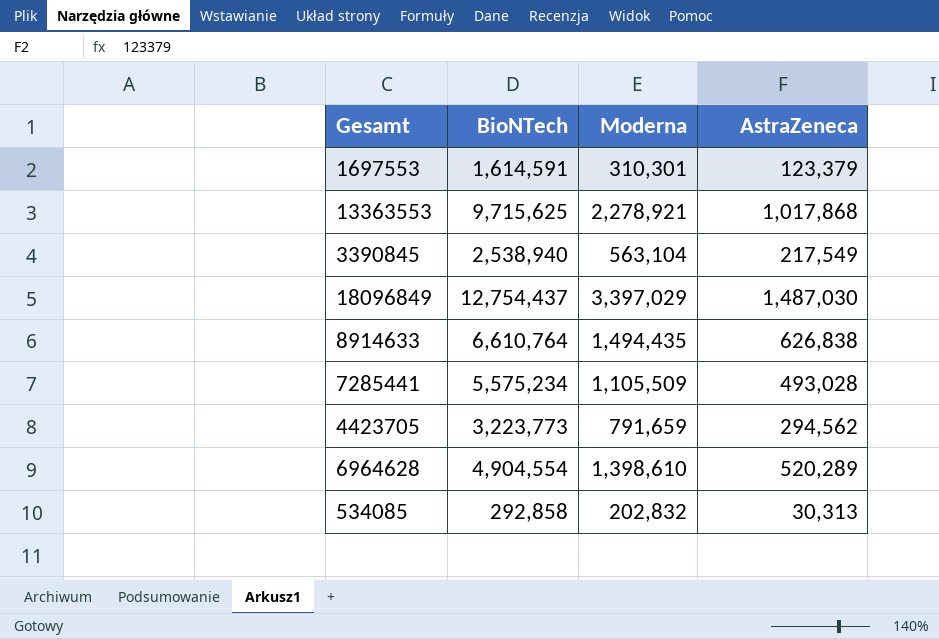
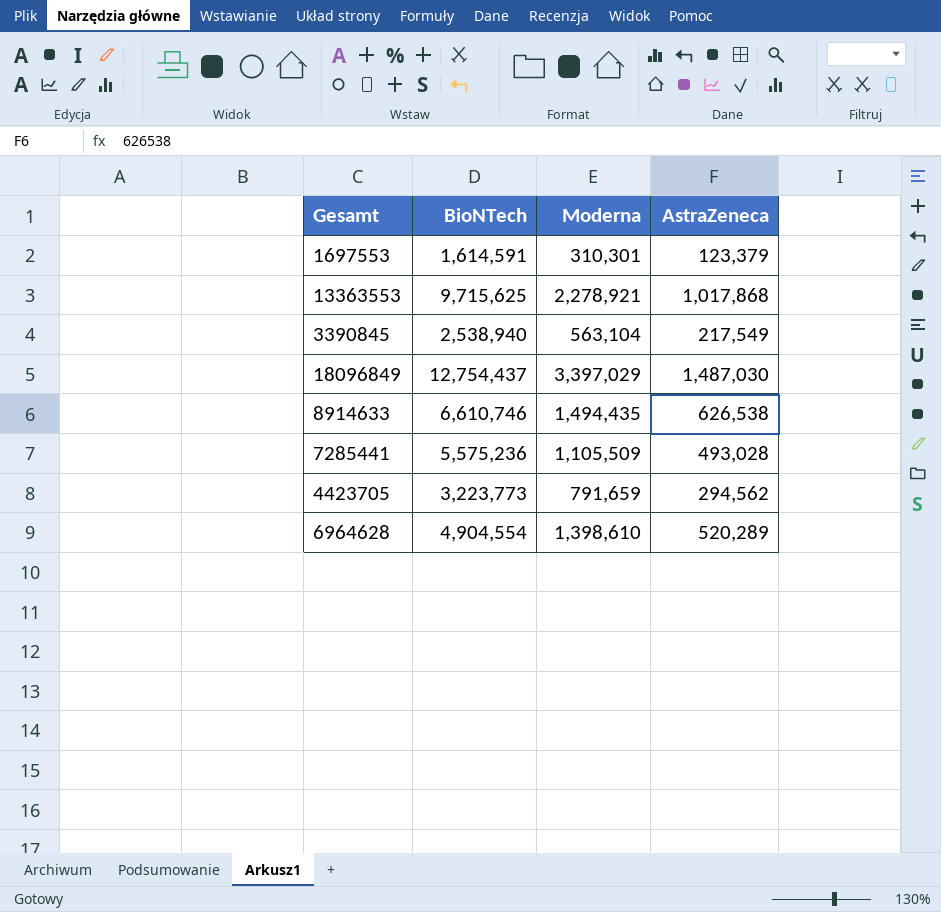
row 534085: 292,858 | 202,832 | 30,313 -> none
8914633 | BioNTech: 6,610,764 -> 6,610,746
8914633 | AstraZeneca: 626,838 -> 626,538
7285441 | BioNTech: 5,575,234 -> 5,575,236

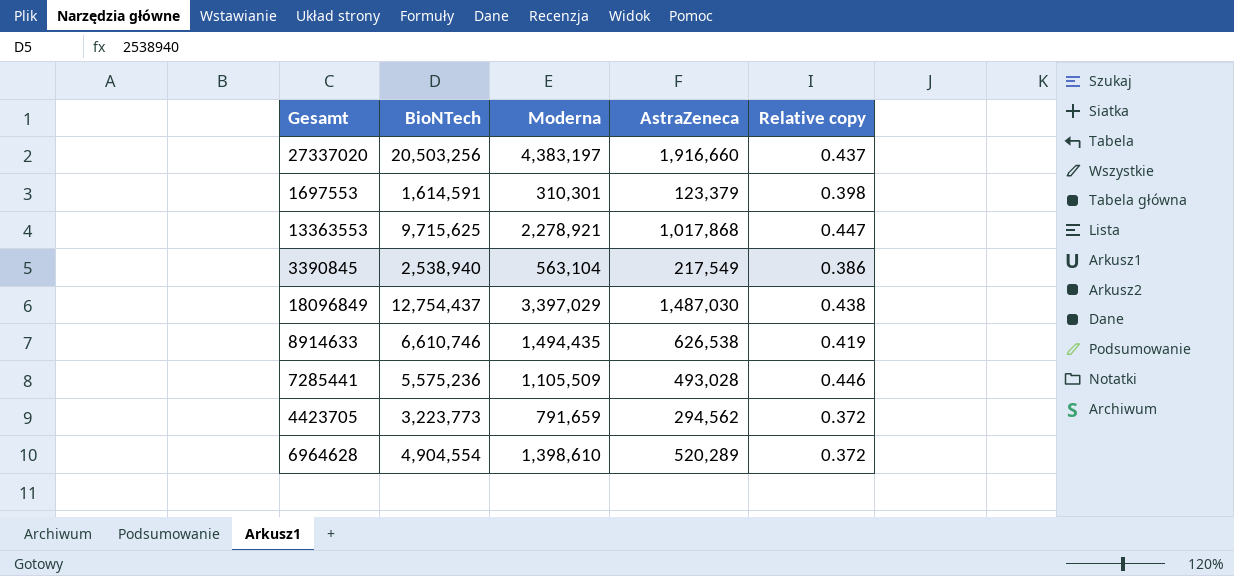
column Relative copy | formula: none -> [AstraZeneca] / [Moderna]
row 27337020: none -> 20,503,256 | 4,383,197 | 1,916,660 | 0.437

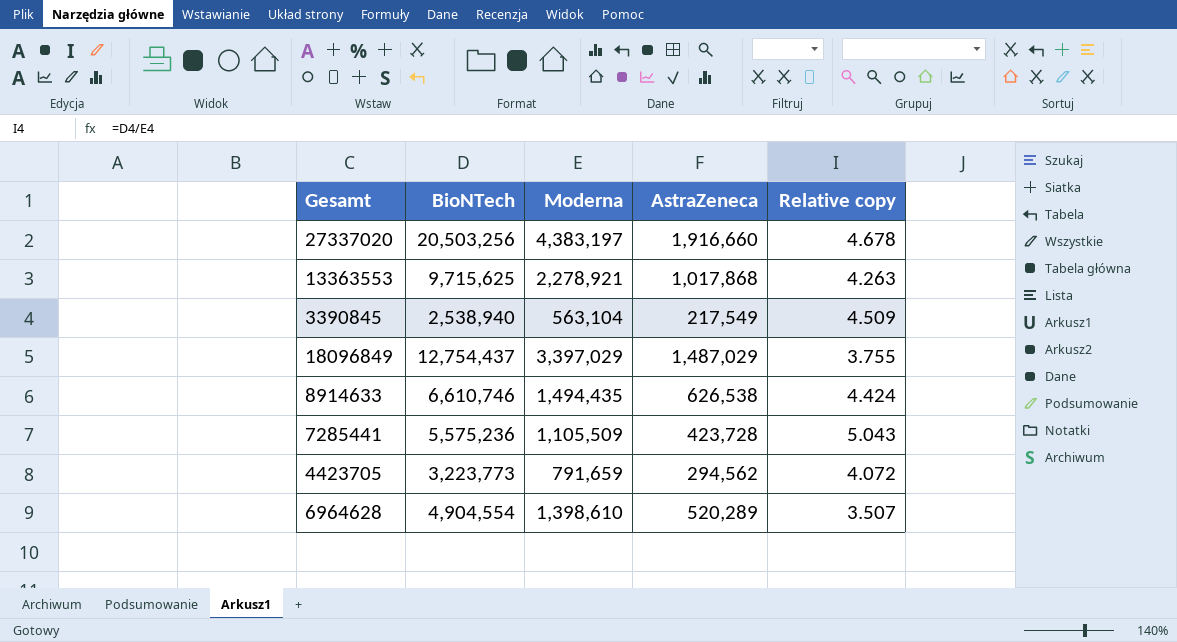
column Relative copy | formula: [AstraZeneca] / [Moderna] -> [BioNTech] / [Moderna]
row 1697553: 1,614,591 | 310,301 | 123,379 | 0.398 -> none
18096849 | AstraZeneca: 1,487,030 -> 1,487,029
7285441 | AstraZeneca: 493,028 -> 423,728

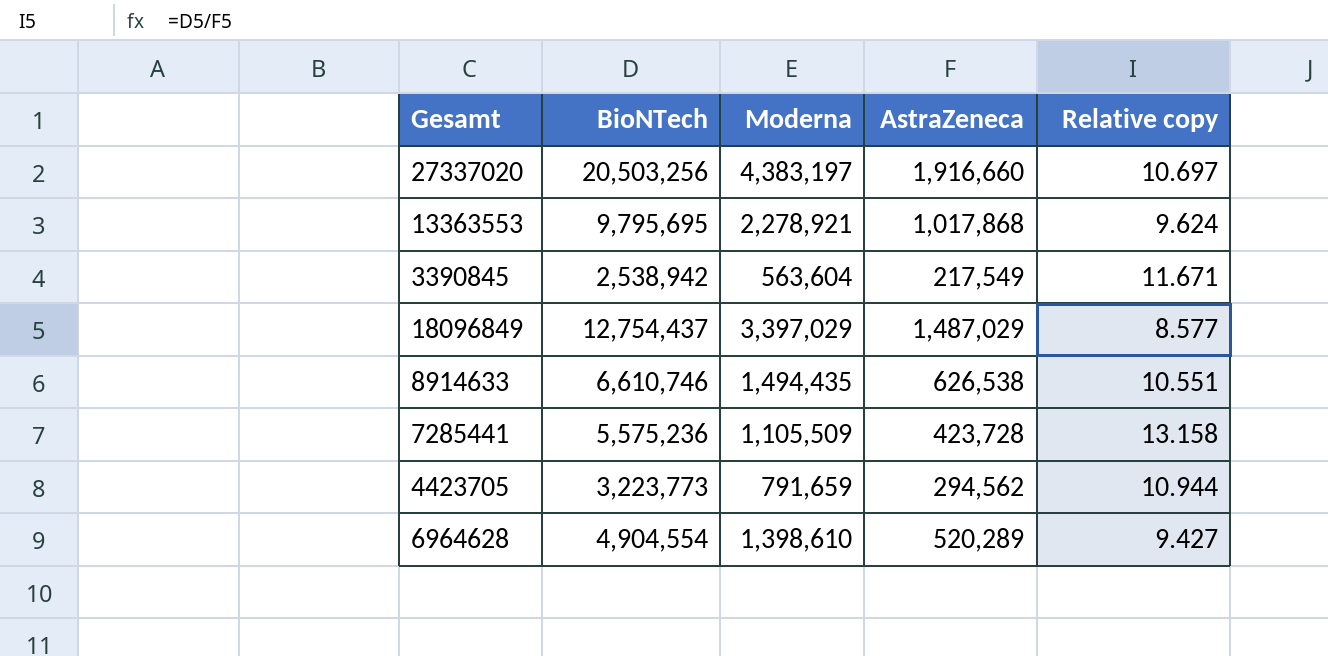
column Relative copy | formula: [BioNTech] / [Moderna] -> [BioNTech] / [AstraZeneca]
13363553 | BioNTech: 9,715,625 -> 9,795,695
3390845 | BioNTech: 2,538,940 -> 2,538,942
3390845 | Moderna: 563,104 -> 563,604

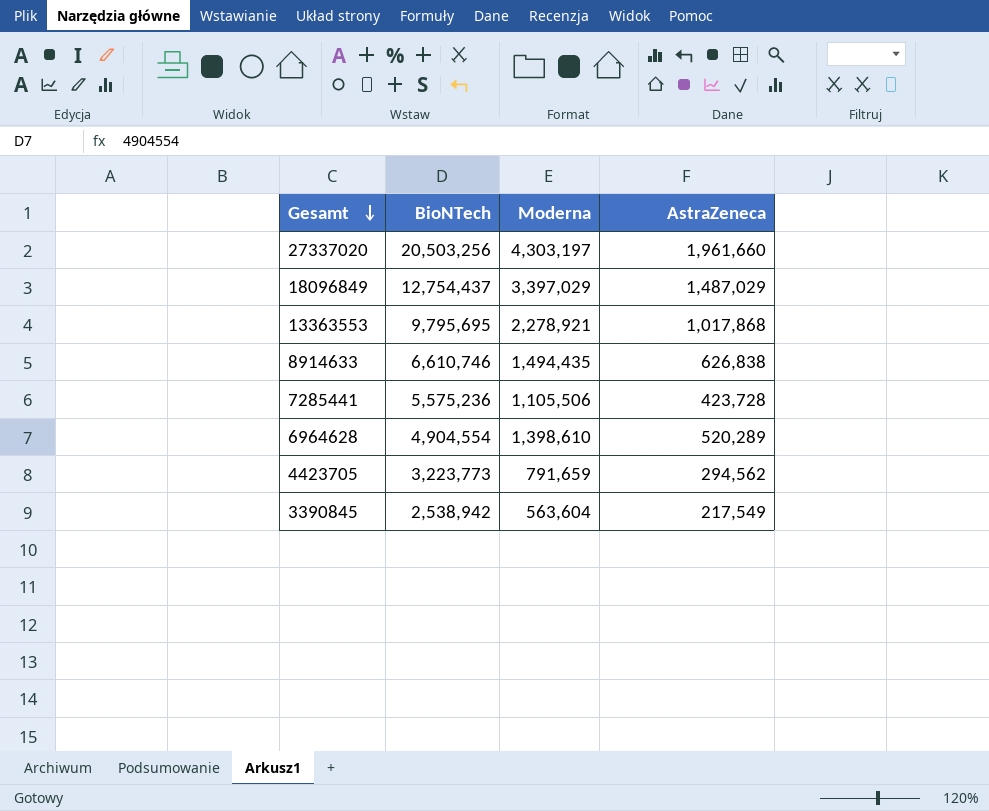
row order: none -> Gesamt descending
column Relative copy | formula: [BioNTech] / [AstraZeneca] -> none
27337020 | Moderna: 4,383,197 -> 4,303,197
27337020 | AstraZeneca: 1,916,660 -> 1,961,660
8914633 | AstraZeneca: 626,538 -> 626,838
7285441 | Moderna: 1,105,509 -> 1,105,506

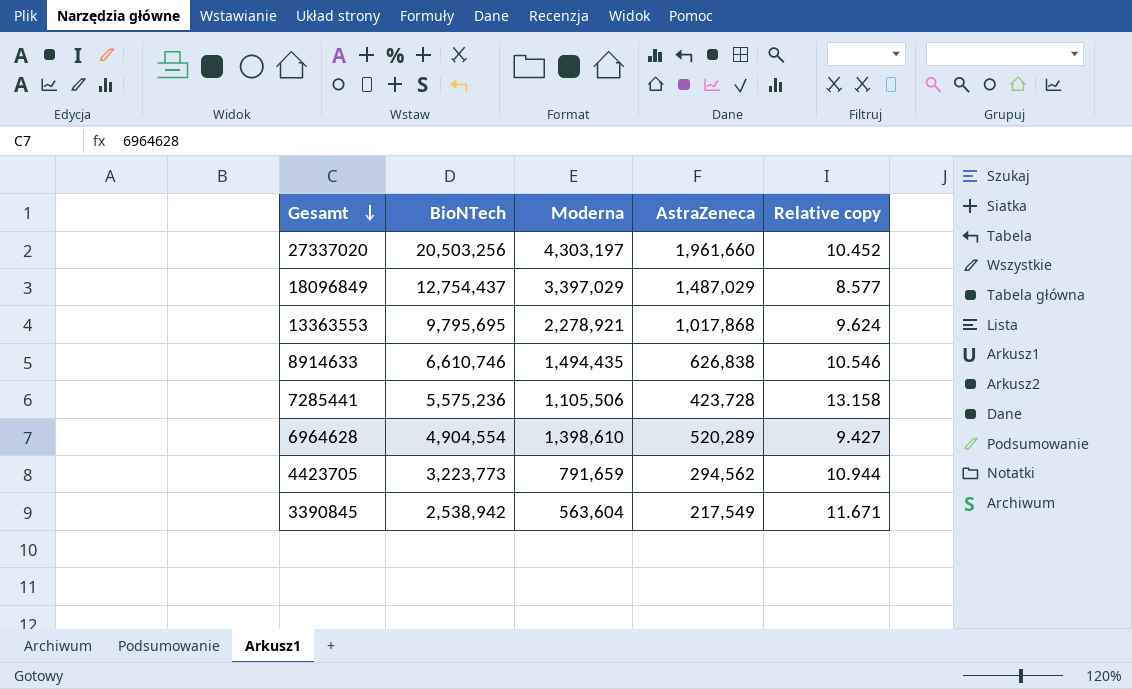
column Relative copy | formula: none -> [BioNTech] / [AstraZeneca]

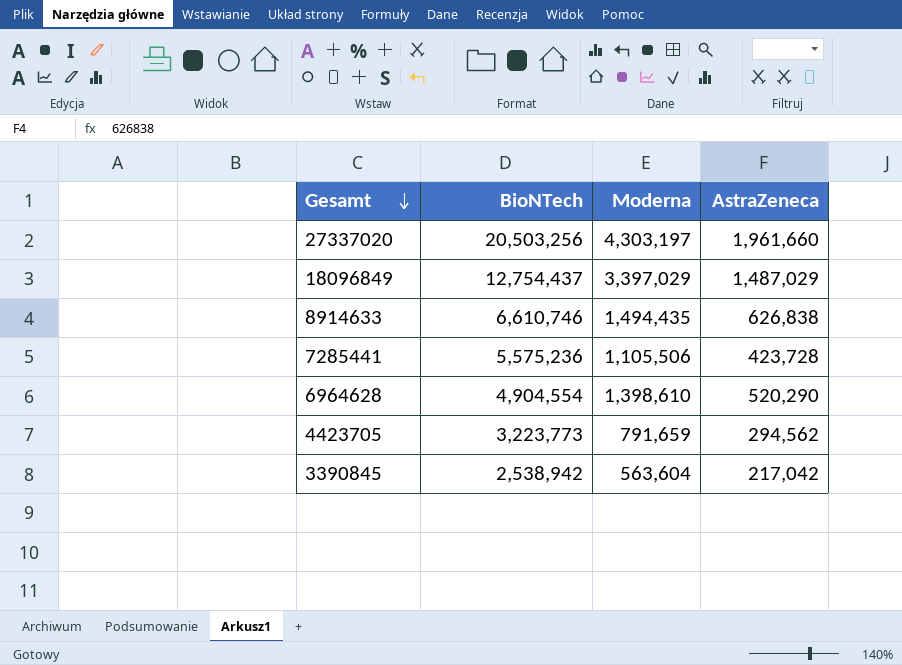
column Relative copy | formula: [BioNTech] / [AstraZeneca] -> none
row 13363553: 9,795,695 | 2,278,921 | 1,017,868 | 9.624 -> none
6964628 | AstraZeneca: 520,289 -> 520,290
3390845 | AstraZeneca: 217,549 -> 217,042

